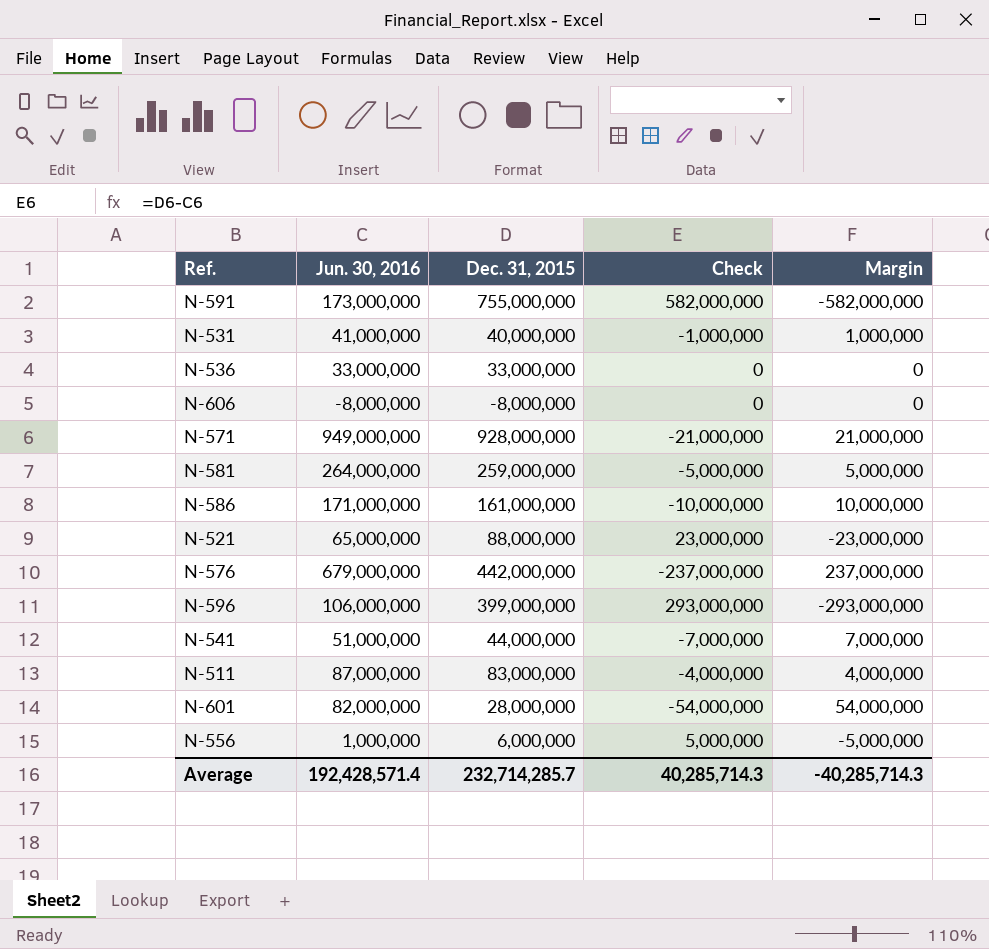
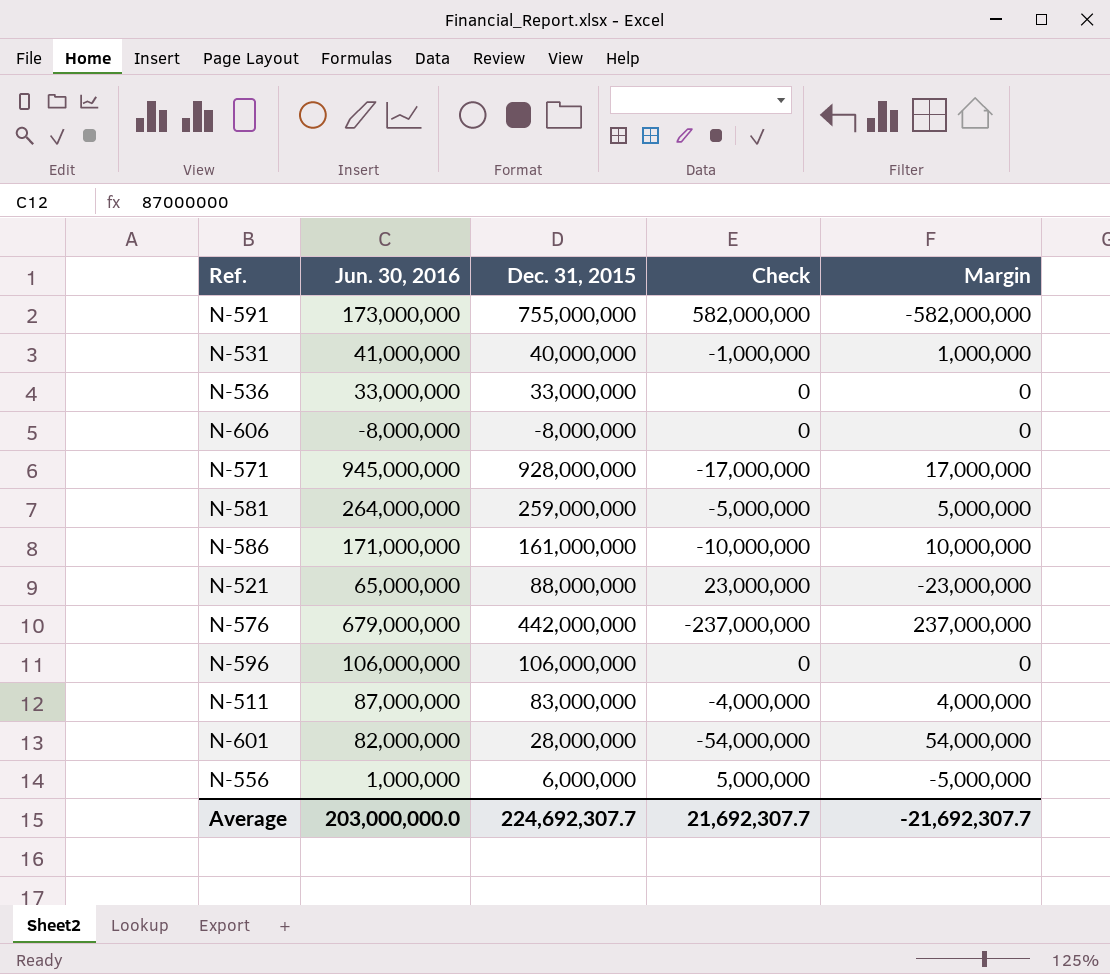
row N-541: 51,000,000 | 44,000,000 | -7,000,000 | 7,000,000 -> none
N-571 | Jun. 30, 2016: 949,000,000 -> 945,000,000
N-571 | Check: -21,000,000 -> -17,000,000
N-571 | Margin: 21,000,000 -> 17,000,000
N-596 | Dec. 31, 2015: 399,000,000 -> 106,000,000
N-596 | Check: 293,000,000 -> 0
N-596 | Margin: -293,000,000 -> 0
Average | Jun. 30, 2016: 192,428,571.4 -> 203,000,000.0
Average | Dec. 31, 2015: 232,714,285.7 -> 224,692,307.7
Average | Check: 40,285,714.3 -> 21,692,307.7
Average | Margin: -40,285,714.3 -> -21,692,307.7

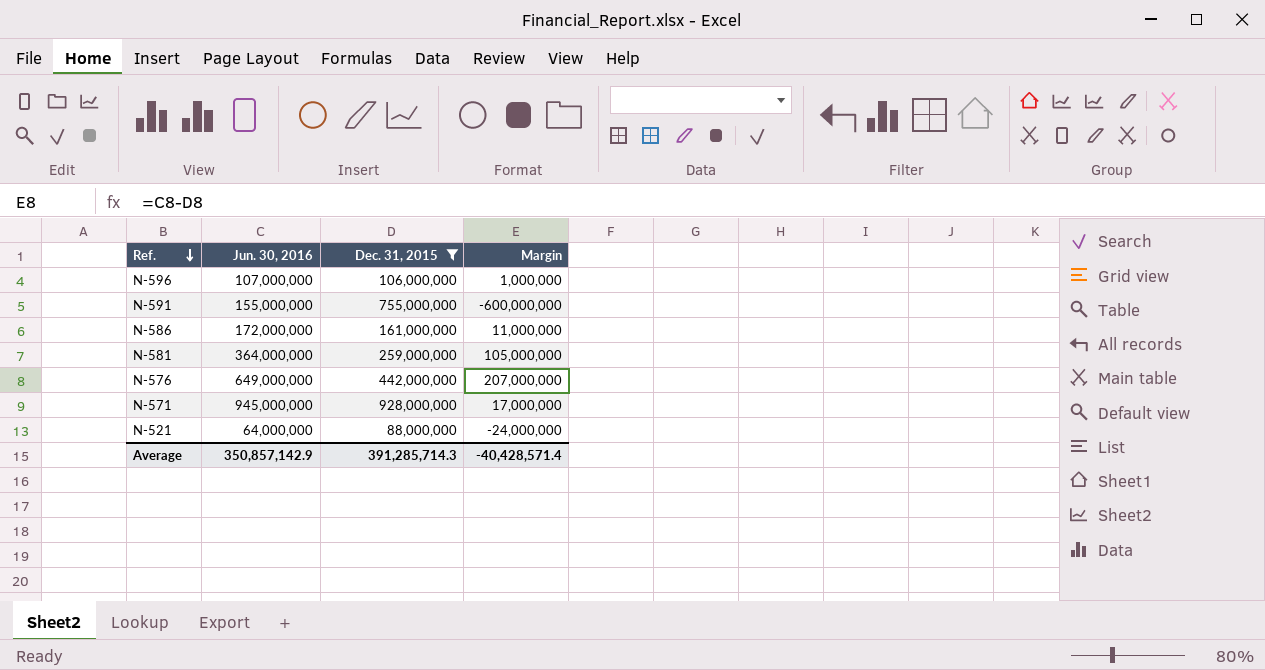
filter: none -> Dec. 31, 2015 >= 88,000,000
row order: none -> Ref. descending
column Check | formula: [Dec. 31, 2015] - [Jun. 30, 2016] -> none
N-596 | Jun. 30, 2016: 106,000,000 -> 107,000,000
N-596 | Margin: 0 -> 1,000,000
N-591 | Jun. 30, 2016: 173,000,000 -> 155,000,000
N-591 | Margin: -582,000,000 -> -600,000,000
N-586 | Jun. 30, 2016: 171,000,000 -> 172,000,000
N-586 | Margin: 10,000,000 -> 11,000,000
N-581 | Jun. 30, 2016: 264,000,000 -> 364,000,000
N-581 | Margin: 5,000,000 -> 105,000,000
N-576 | Jun. 30, 2016: 679,000,000 -> 649,000,000
N-576 | Margin: 237,000,000 -> 207,000,000
N-521 | Jun. 30, 2016: 65,000,000 -> 64,000,000
N-521 | Margin: -23,000,000 -> -24,000,000
Average | Jun. 30, 2016: 203,000,000.0 -> 350,857,142.9
Average | Dec. 31, 2015: 224,692,307.7 -> 391,285,714.3
Average | Margin: -21,692,307.7 -> -40,428,571.4

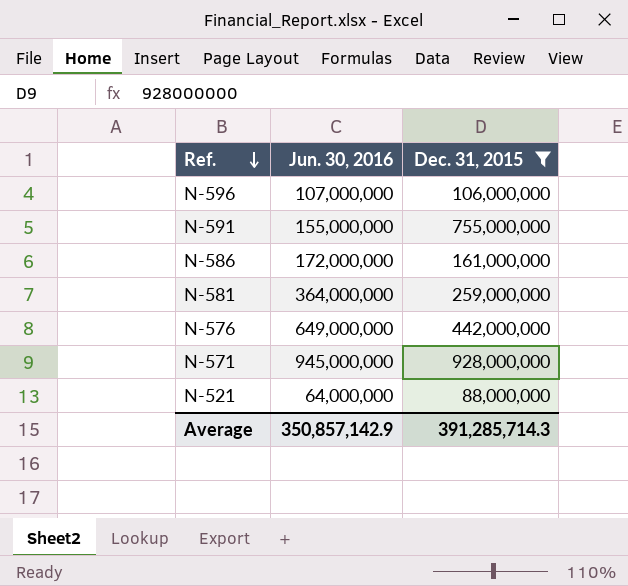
column Margin | formula: [Jun. 30, 2016] - [Dec. 31, 2015] -> none

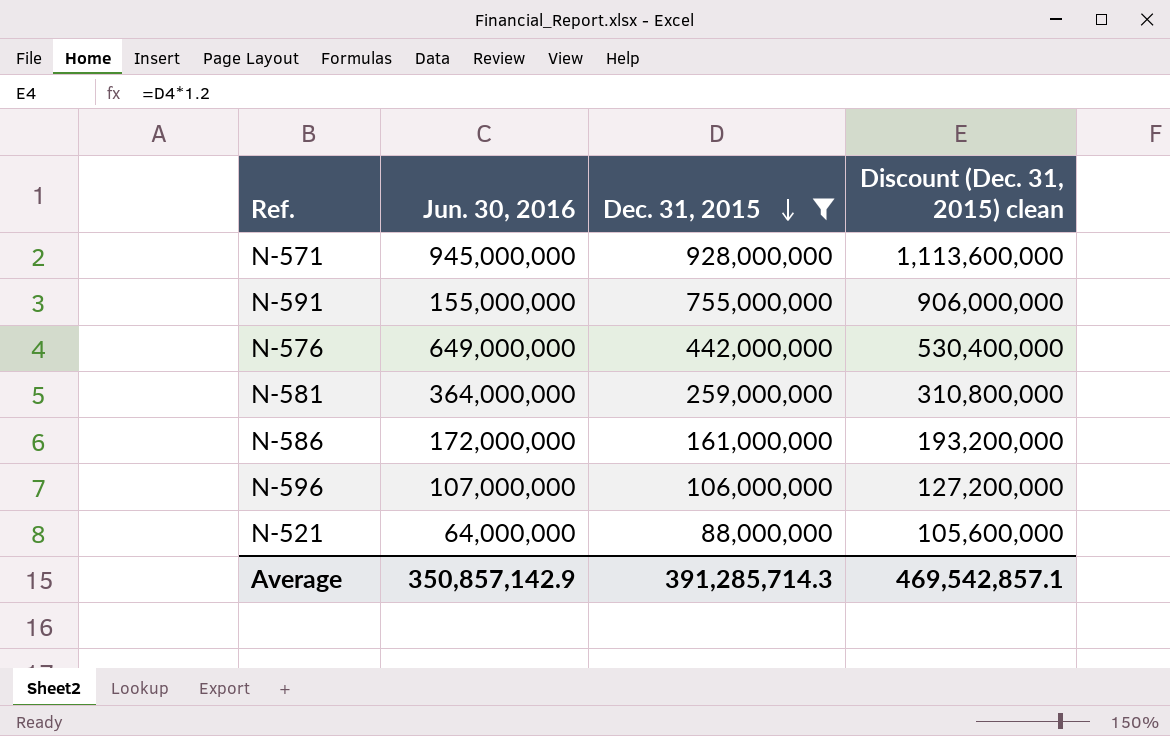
row order: Ref. descending -> Dec. 31, 2015 descending
column Discount (Dec. 31, 2015) clean | formula: none -> [Dec. 31, 2015] * 1.2

